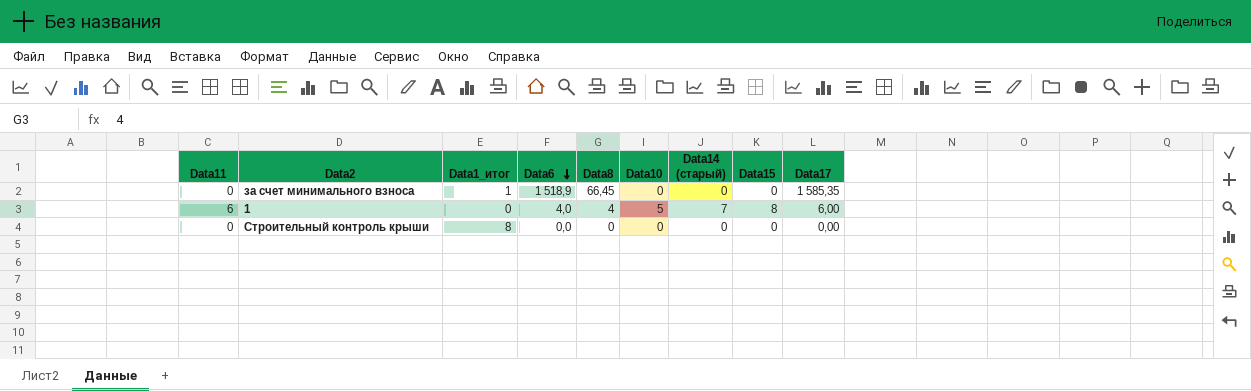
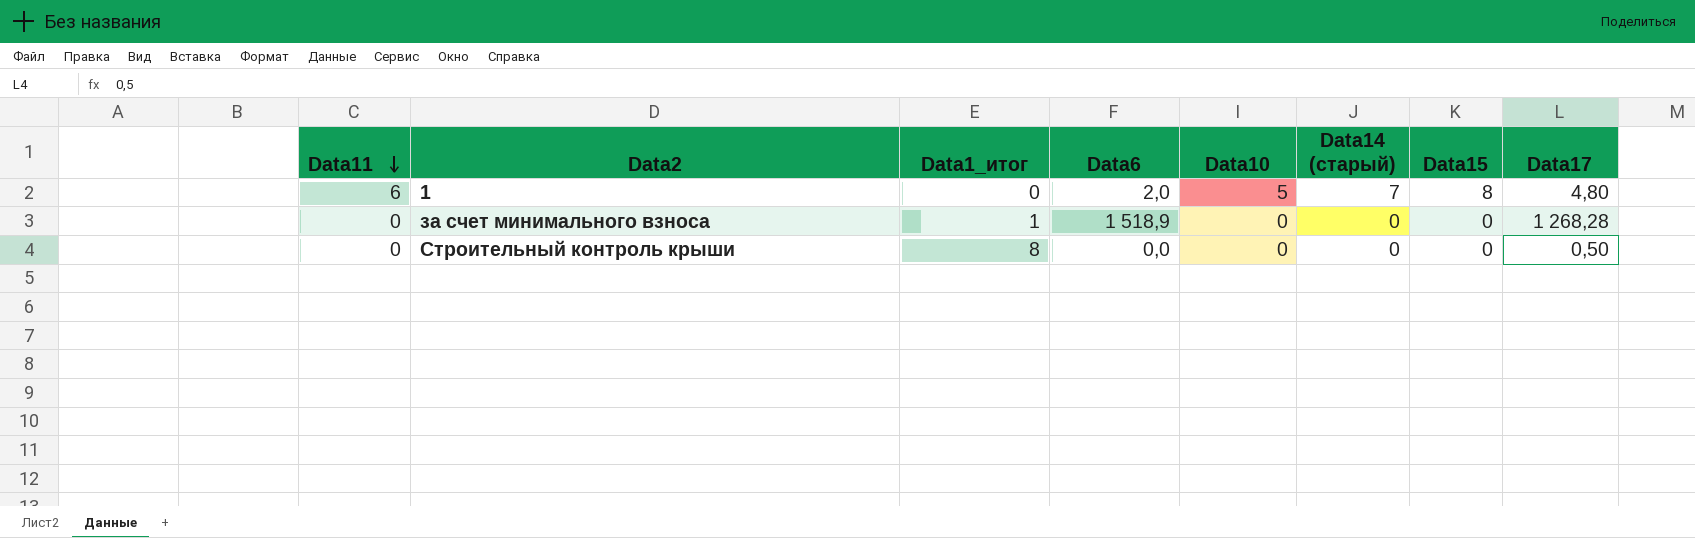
row order: Data6 descending -> Data11 descending
column Data8 | position: 5 -> none
1 | Data6: 4,0 -> 2,0
1 | Data17: 6,00 -> 4,80
за счет минимального взноса | Data17: 1 585,35 -> 1 268,28
Строительный контроль крыши | Data17: 0,00 -> 0,50

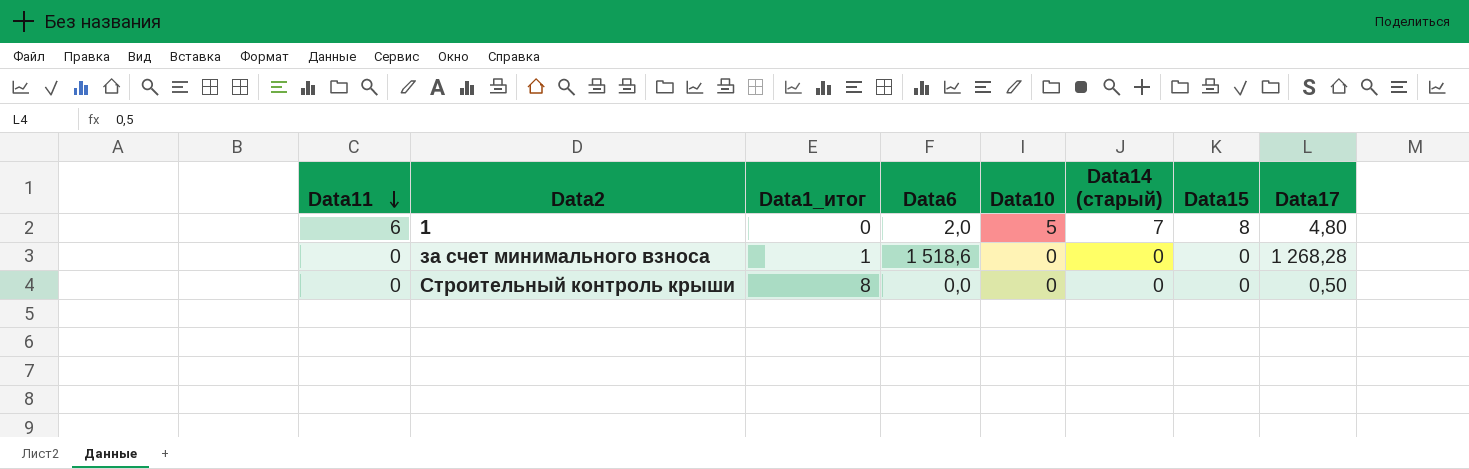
за счет минимального взноса | Data6: 1 518,9 -> 1 518,6

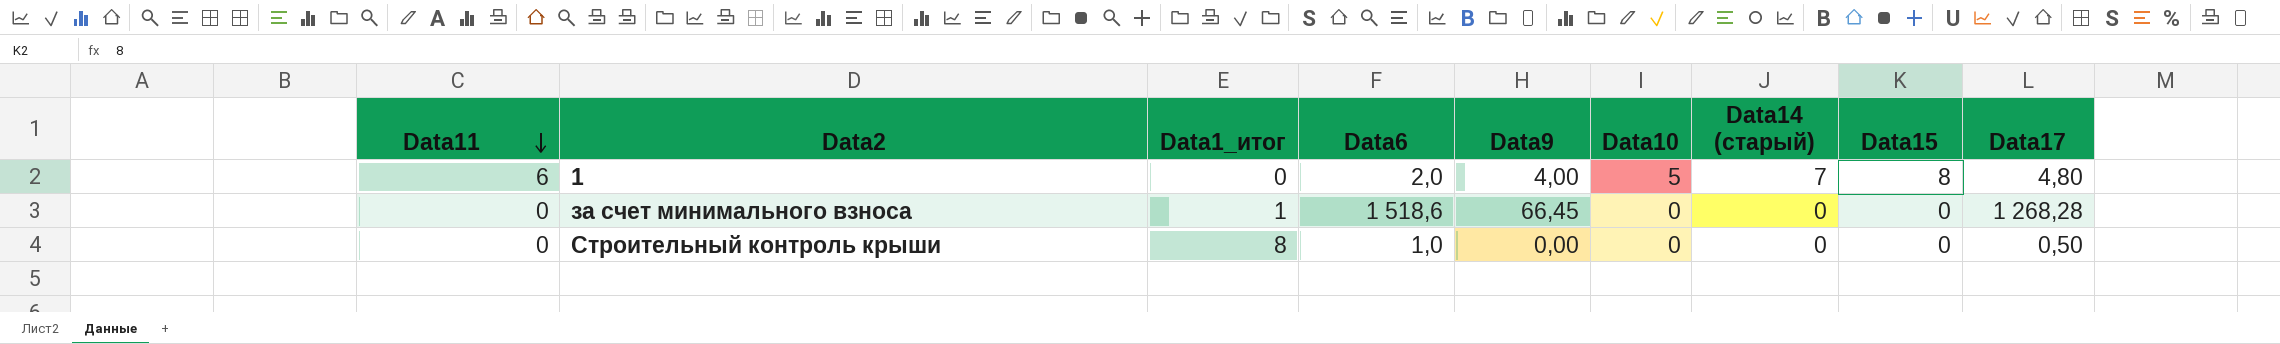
column Data9 | position: none -> 5
Строительный контроль крыши | Data6: 0,0 -> 1,0

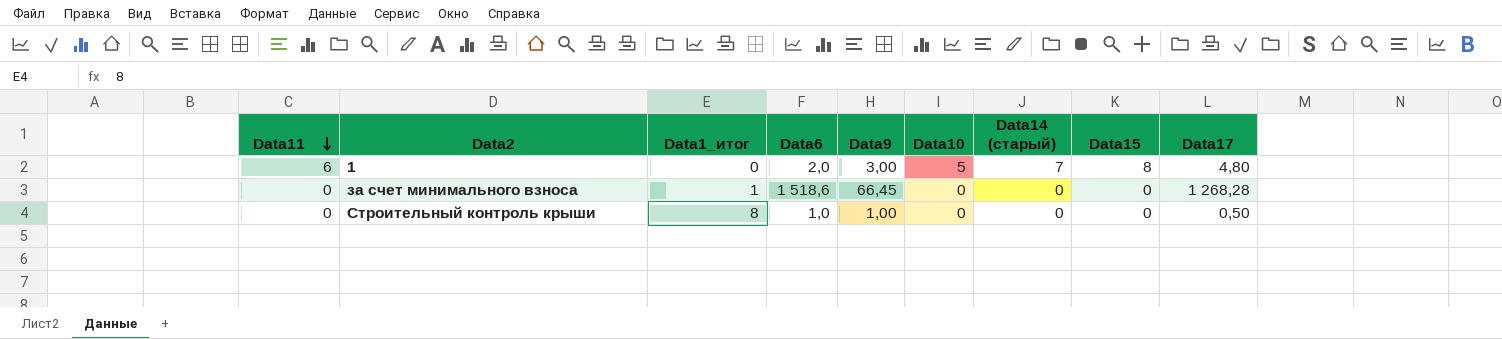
1 | Data9: 4,00 -> 3,00
Строительный контроль крыши | Data9: 0,00 -> 1,00

